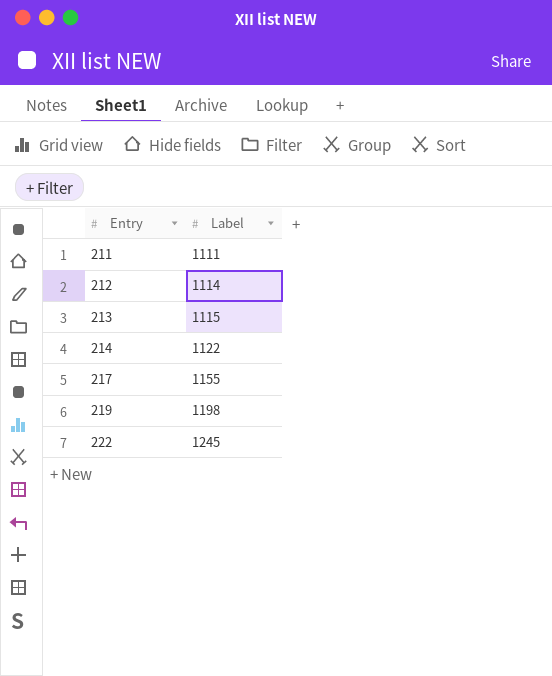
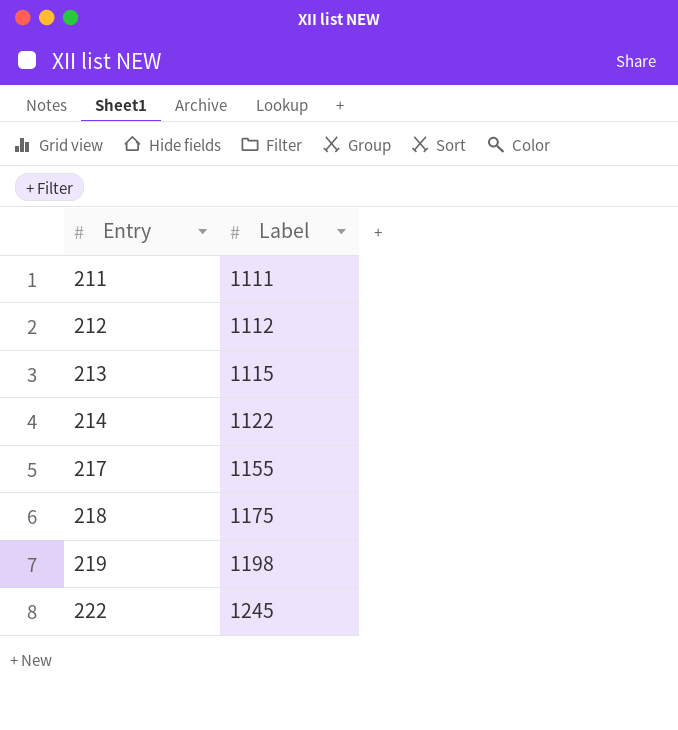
212 | Label: 1114 -> 1112
row 218: none -> 1175

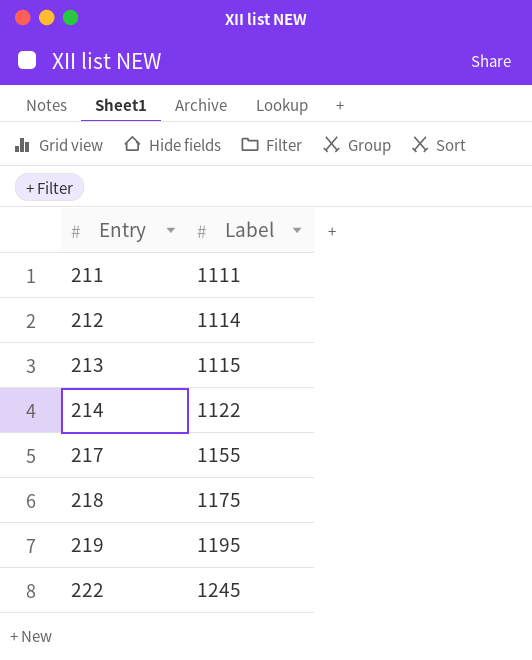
212 | Label: 1112 -> 1114
219 | Label: 1198 -> 1195

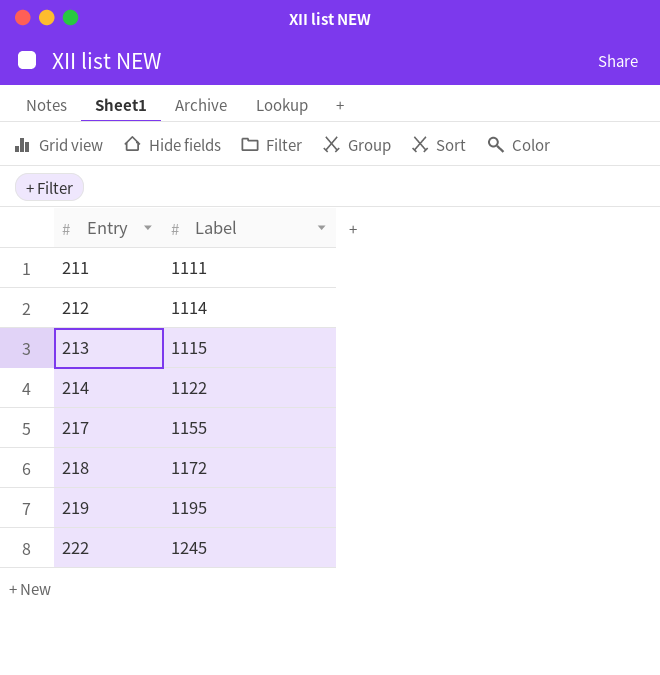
218 | Label: 1175 -> 1172

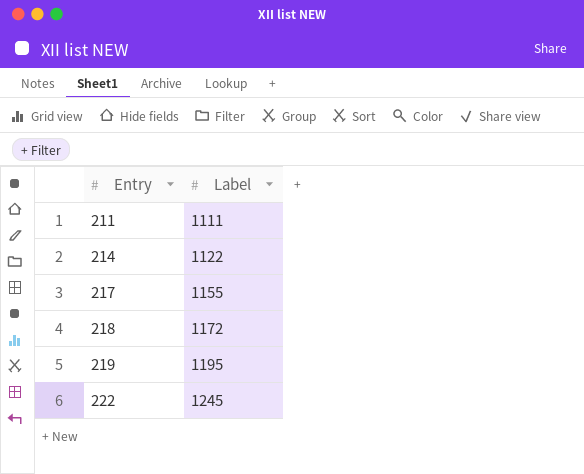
row 212: 1114 -> none
row 213: 1115 -> none

